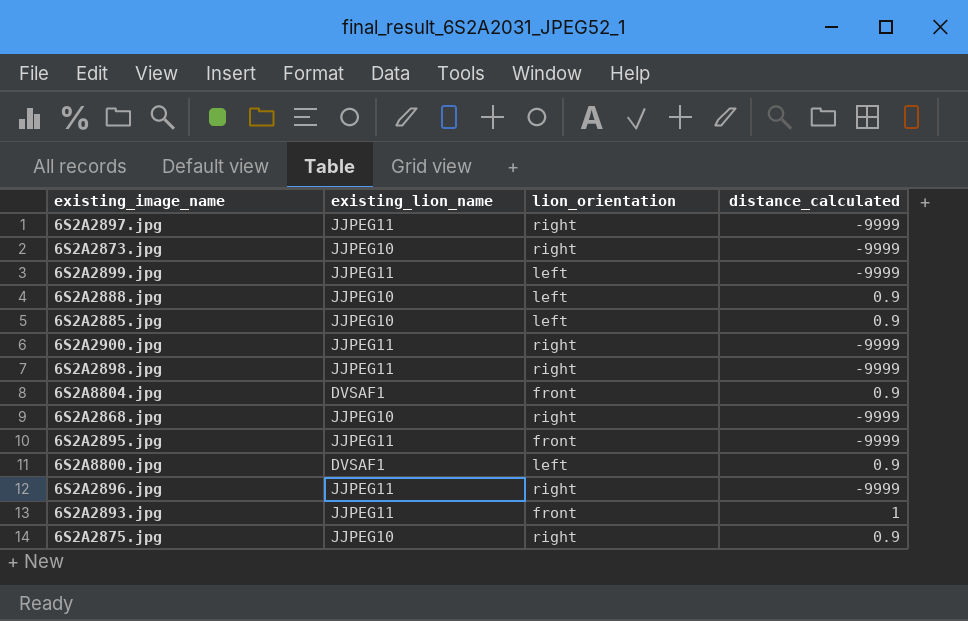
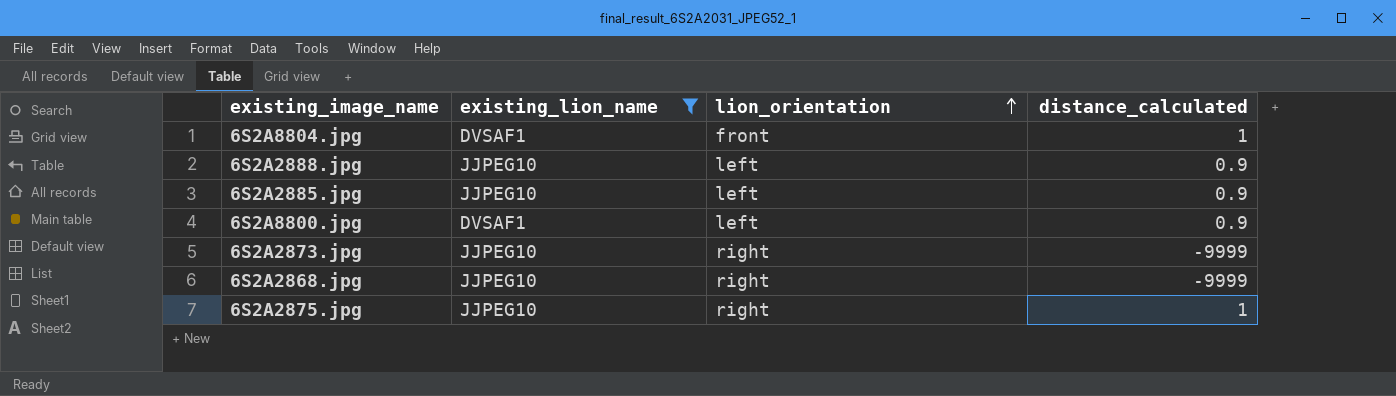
filter: none -> existing_lion_name != JJPEG11
row order: none -> lion_orientation ascending
6S2A8804.jpg | distance_calculated: 0.9 -> 1
6S2A2875.jpg | distance_calculated: 0.9 -> 1

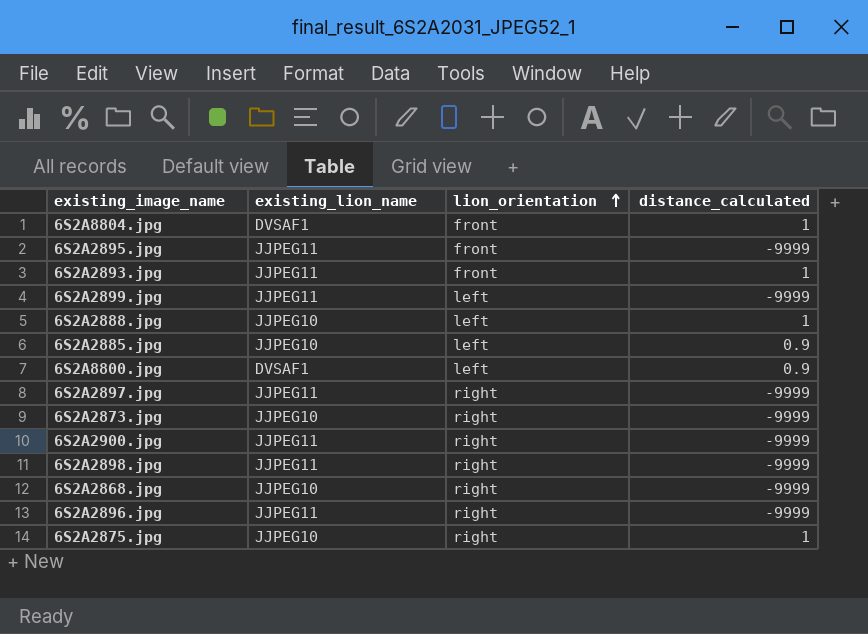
filter: existing_lion_name != JJPEG11 -> none
6S2A2888.jpg | distance_calculated: 0.9 -> 1

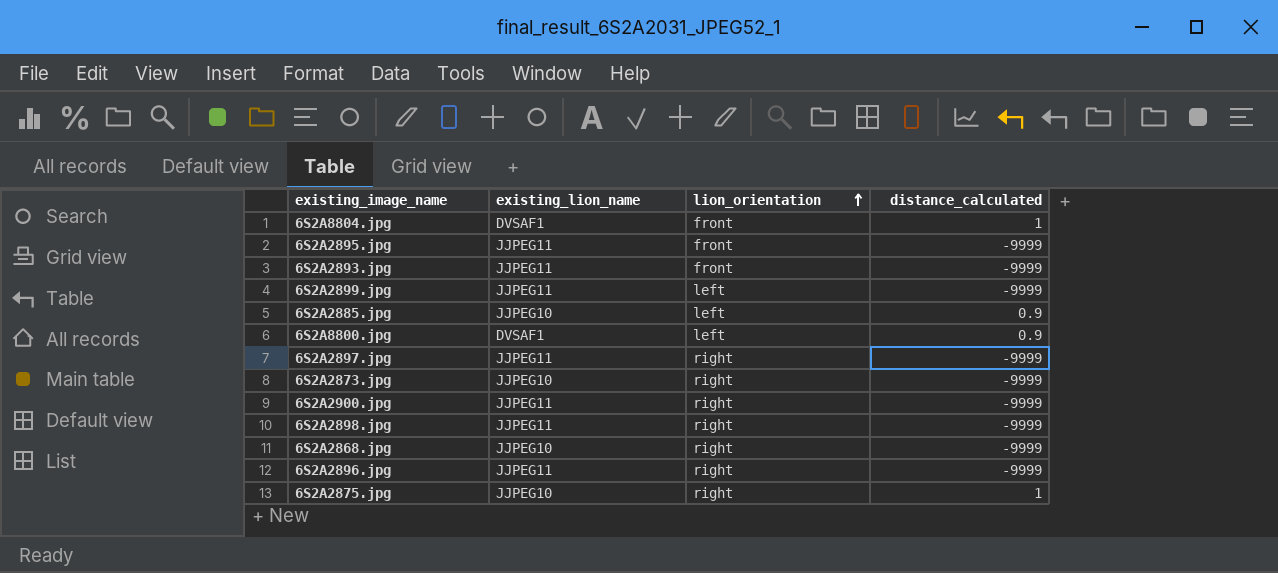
row 6S2A2888.jpg: JJPEG10 | left | 1 -> none
6S2A2893.jpg | distance_calculated: 1 -> -9999

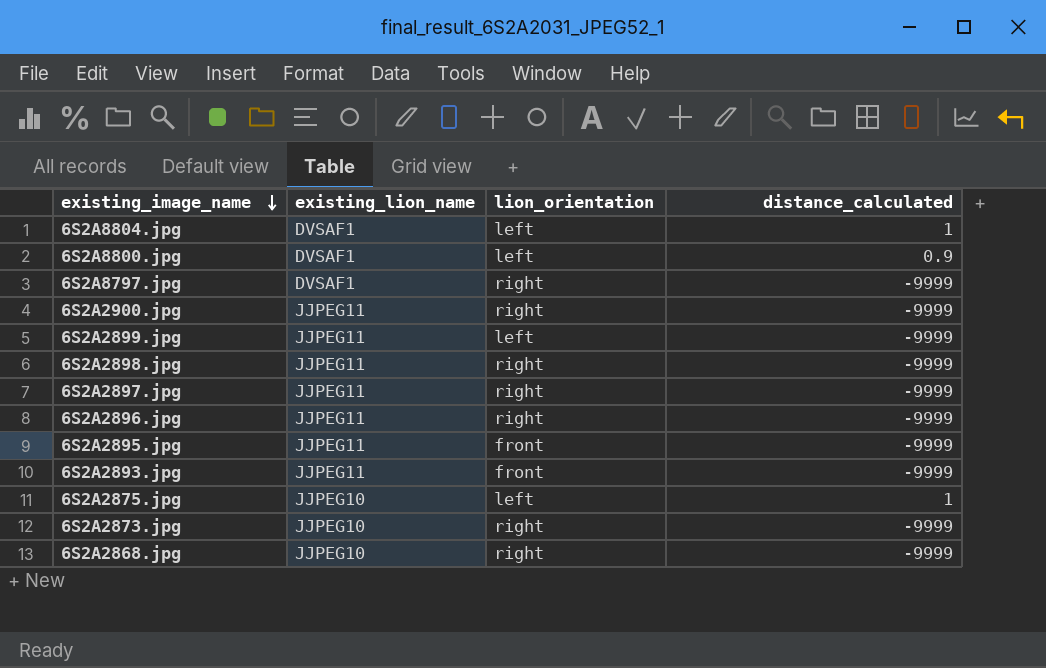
row order: lion_orientation ascending -> existing_image_name descending
row 6S2A2885.jpg: JJPEG10 | left | 0.9 -> none
6S2A8804.jpg | lion_orientation: front -> left
row 6S2A8797.jpg: none -> DVSAF1 | right | -9999
6S2A2875.jpg | lion_orientation: right -> left

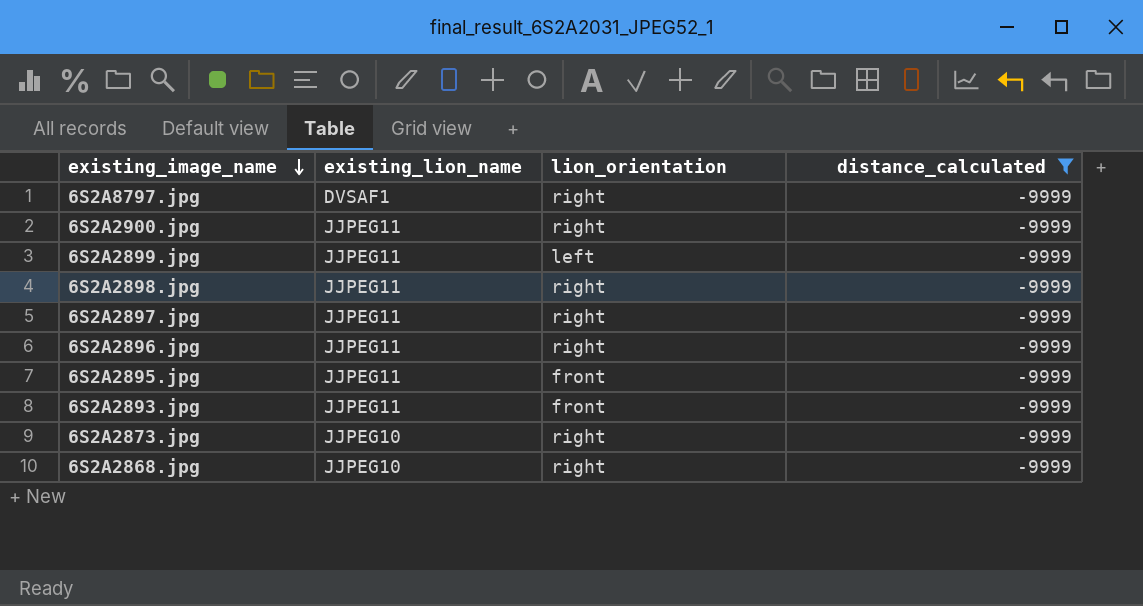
filter: none -> distance_calculated = -9999

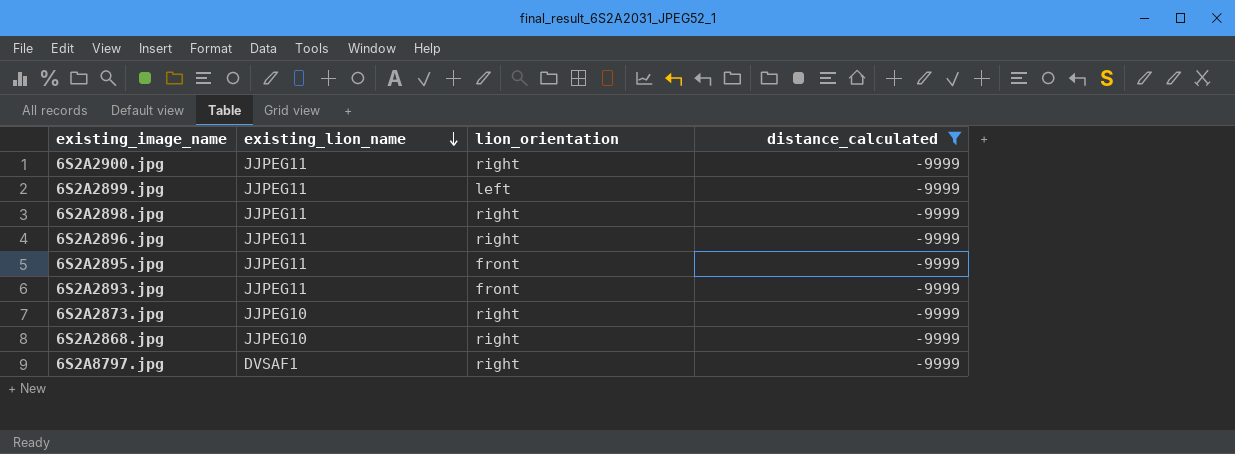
row order: existing_image_name descending -> existing_lion_name descending
row 6S2A2897.jpg: JJPEG11 | right | -9999 -> none

